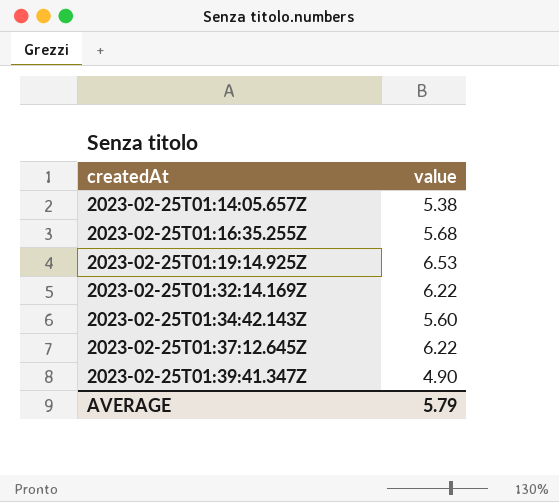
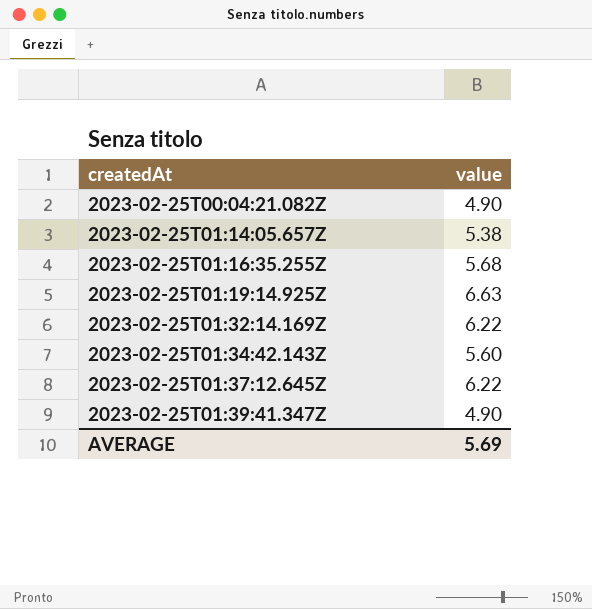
row 2023-02-25T00:04:21.082Z: none -> 4.90
2023-02-25T01:19:14.925Z | value: 6.53 -> 6.63
AVERAGE | value: 5.79 -> 5.69

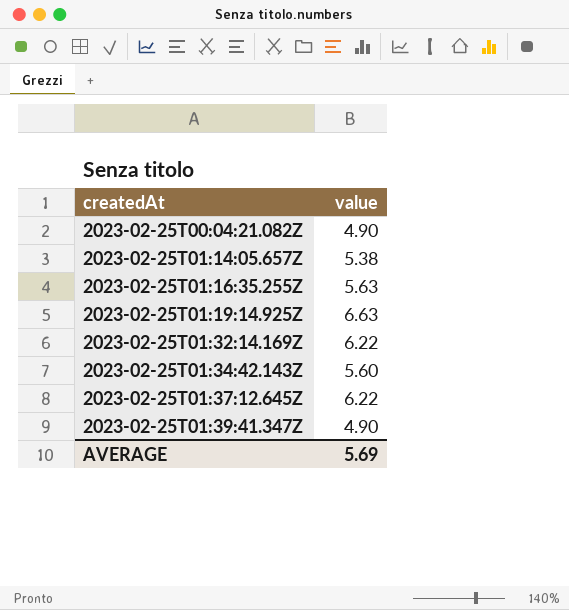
2023-02-25T01:16:35.255Z | value: 5.68 -> 5.63

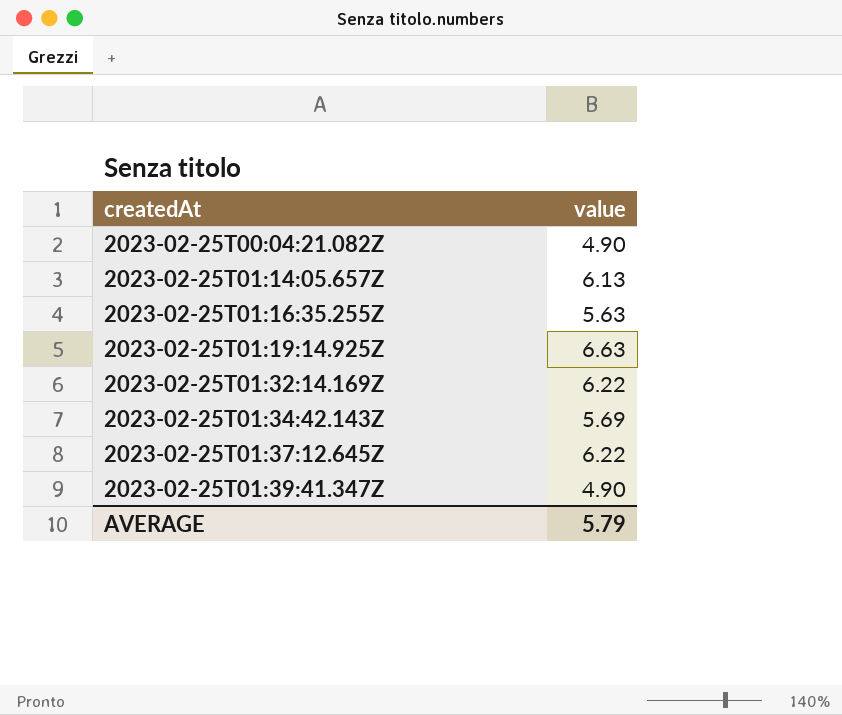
2023-02-25T01:14:05.657Z | value: 5.38 -> 6.13
2023-02-25T01:34:42.143Z | value: 5.60 -> 5.69
AVERAGE | value: 5.69 -> 5.79

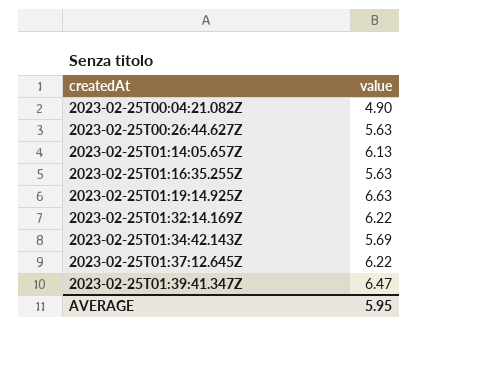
row 2023-02-25T00:26:44.627Z: none -> 5.63
2023-02-25T01:39:41.347Z | value: 4.90 -> 6.47
AVERAGE | value: 5.79 -> 5.95

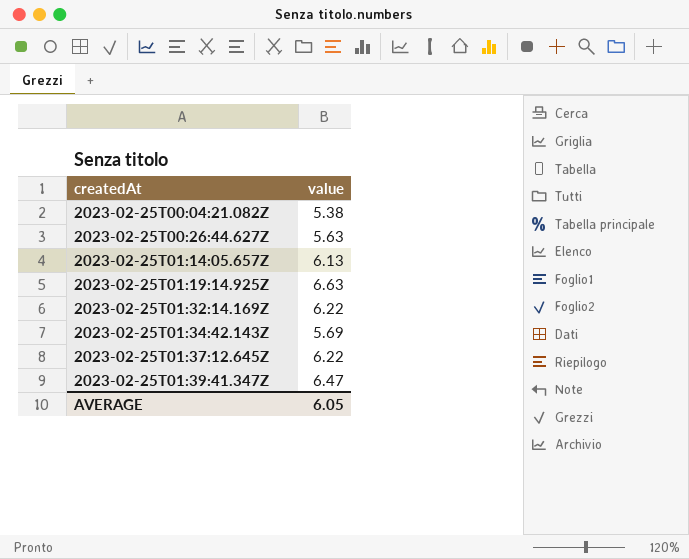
row 2023-02-25T01:16:35.255Z: 5.63 -> none
2023-02-25T00:04:21.082Z | value: 4.90 -> 5.38
AVERAGE | value: 5.95 -> 6.05

